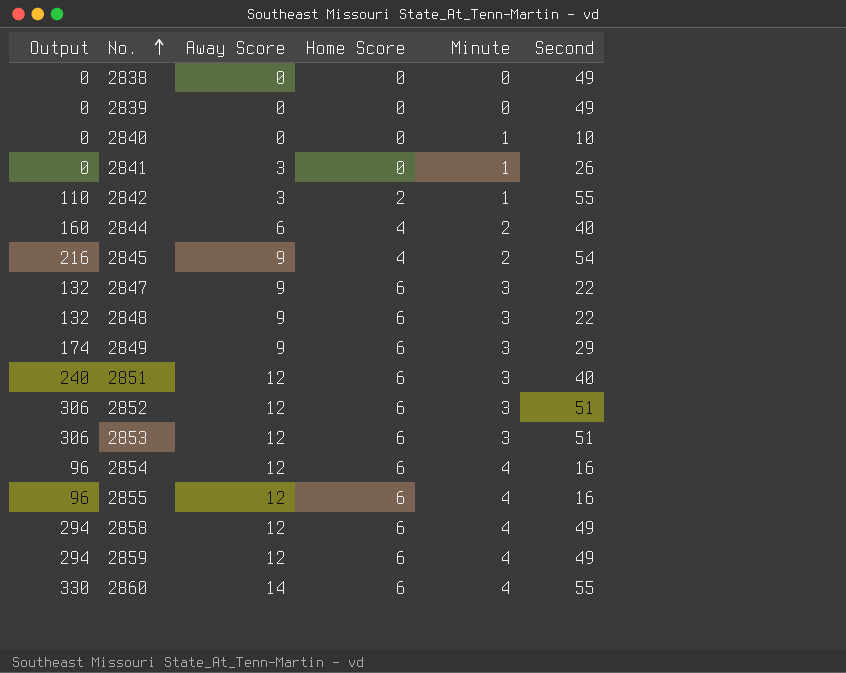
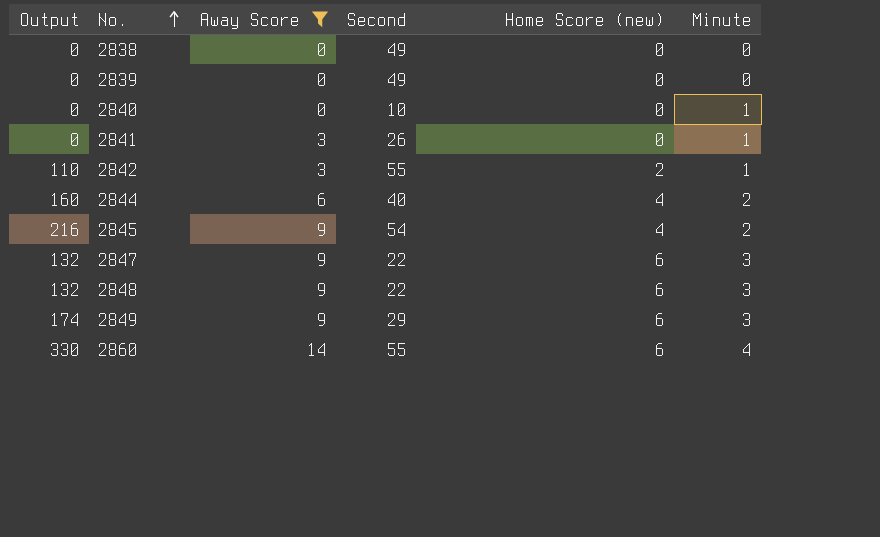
filter: none -> Away Score != 12
column Second | position: 6 -> 4
column name: Home Score -> Home Score (new)

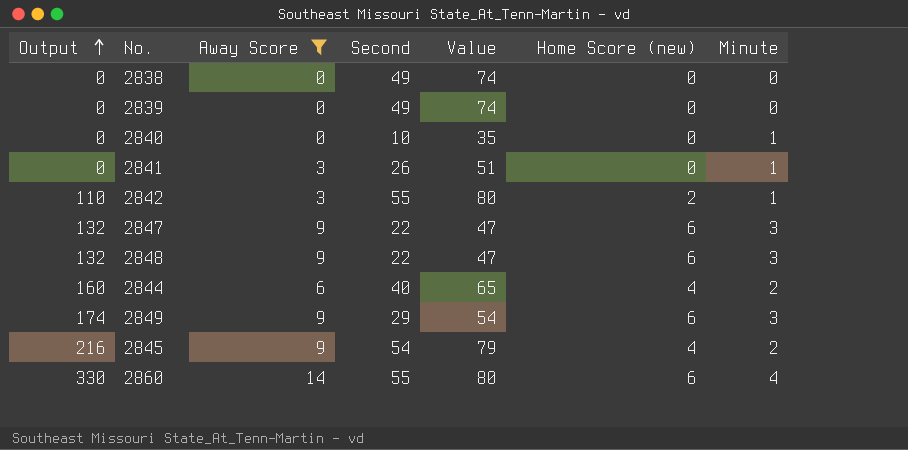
row order: No. ascending -> Output ascending
column Value | formula: none -> [Second] + 25

